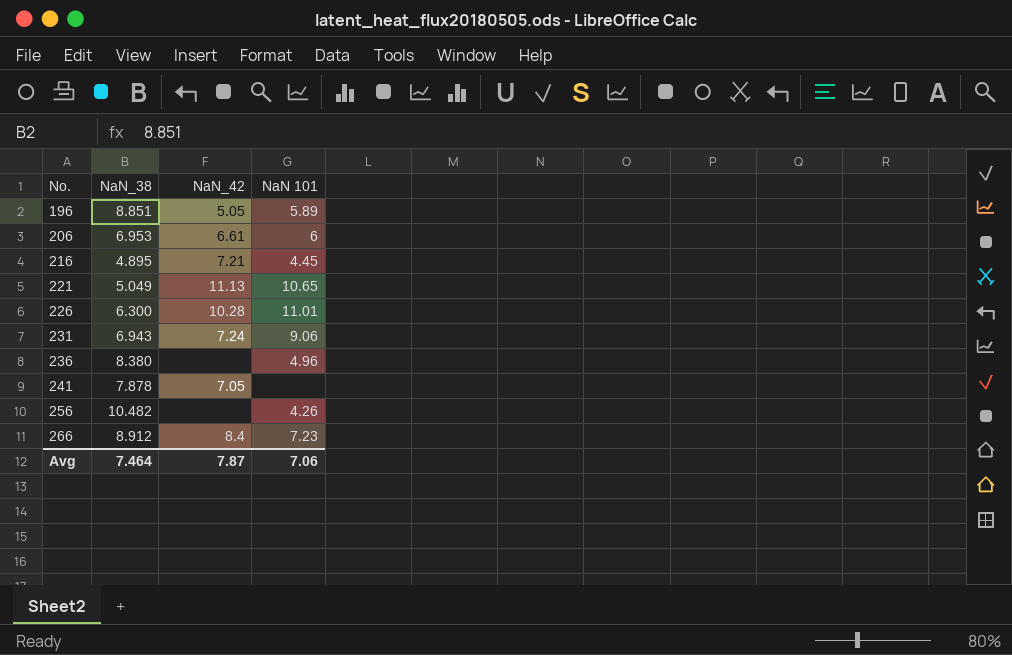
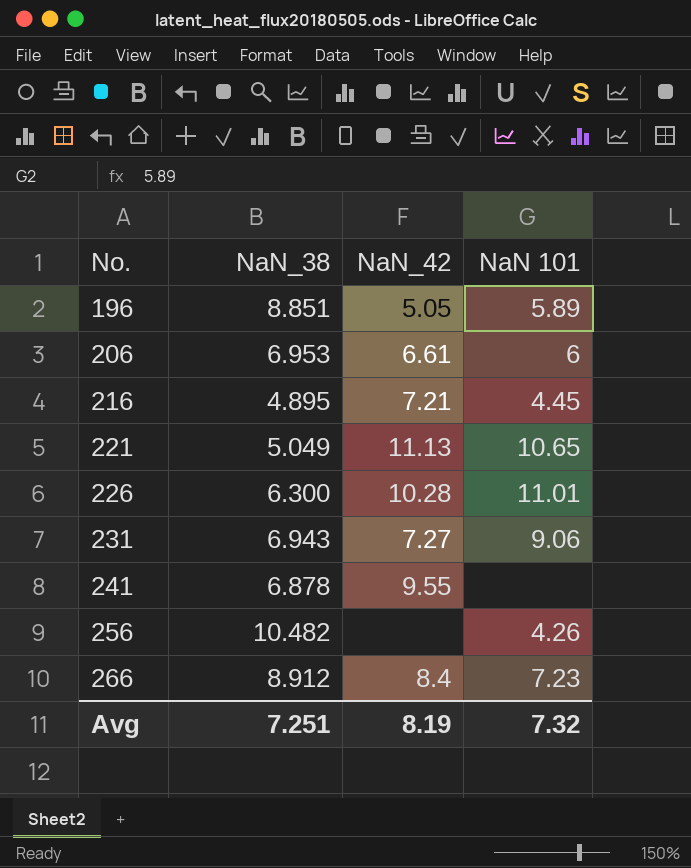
row 236: 8.380 | none | 4.96 -> none
231 | NaN_42: 7.24 -> 7.27
241 | NaN_38: 7.878 -> 6.878
241 | NaN_42: 7.05 -> 9.55
Avg | NaN_38: 7.464 -> 7.251
Avg | NaN_42: 7.87 -> 8.19
Avg | NaN 101: 7.06 -> 7.32

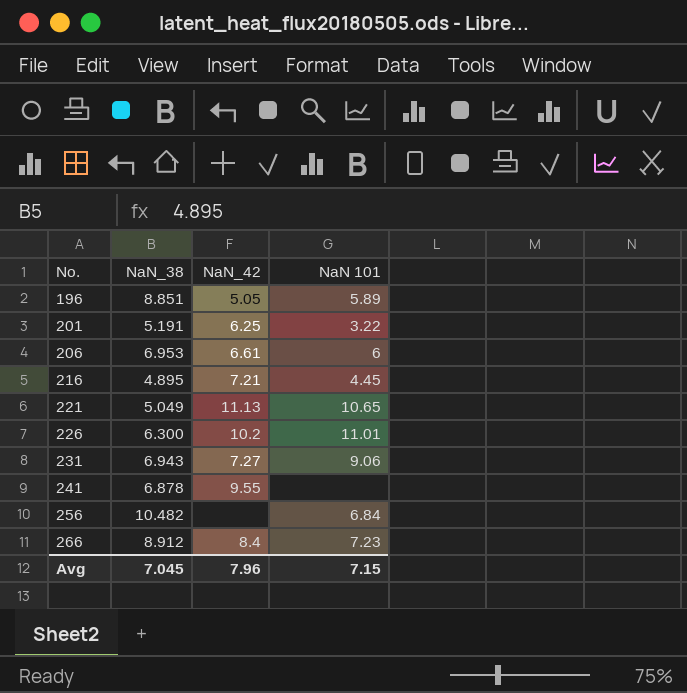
row 201: none -> 5.191 | 6.25 | 3.22
226 | NaN_42: 10.28 -> 10.2
256 | NaN 101: 4.26 -> 6.84
Avg | NaN_38: 7.251 -> 7.045
Avg | NaN_42: 8.19 -> 7.96
Avg | NaN 101: 7.32 -> 7.15

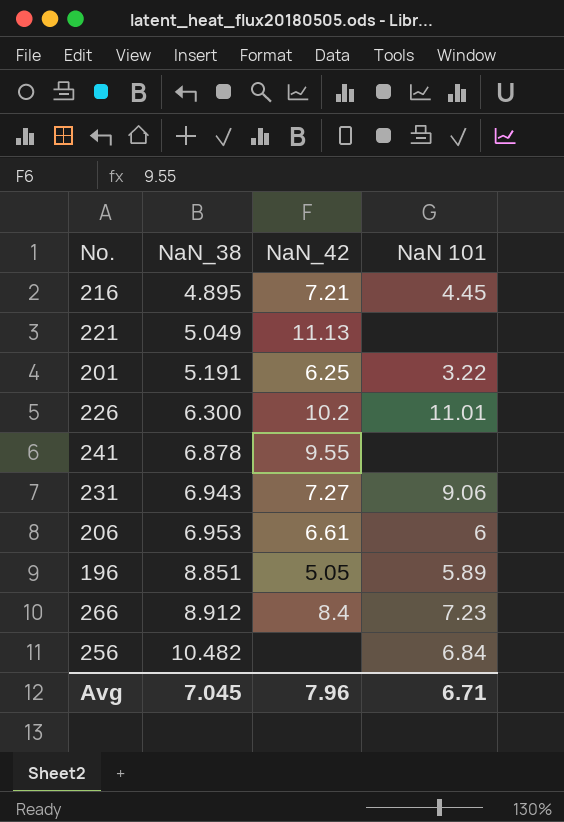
row order: No. ascending -> NaN_38 ascending
221 | NaN 101: 10.65 -> none
Avg | NaN 101: 7.15 -> 6.71

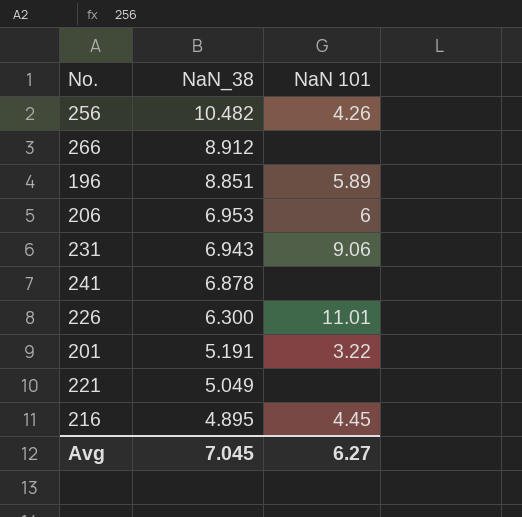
row order: NaN_38 ascending -> NaN_38 descending
column NaN_42 | position: 3 -> none
256 | NaN 101: 6.84 -> 4.26
266 | NaN 101: 7.23 -> none
Avg | NaN 101: 6.71 -> 6.27

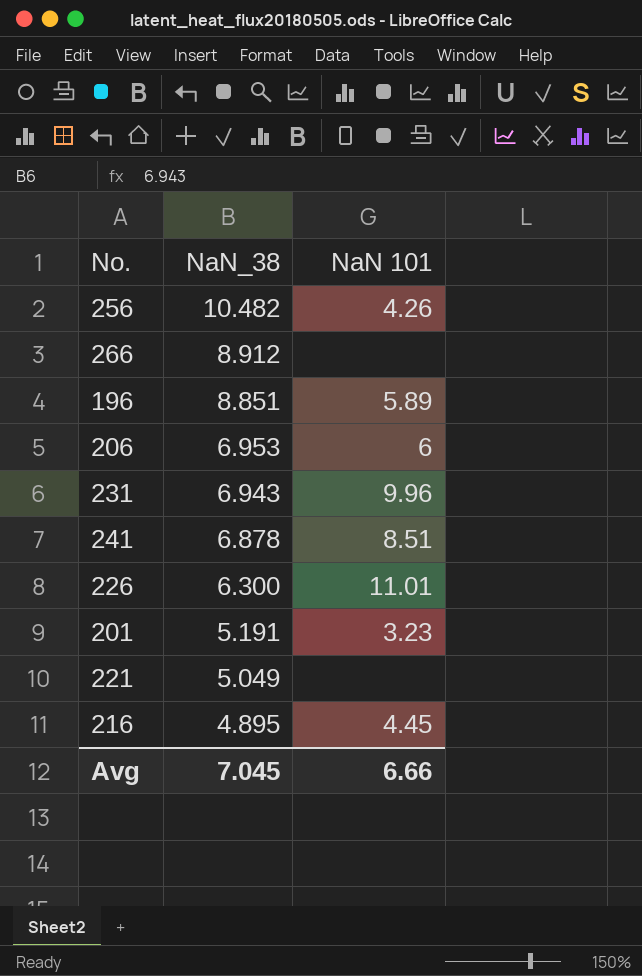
231 | NaN 101: 9.06 -> 9.96
241 | NaN 101: none -> 8.51
201 | NaN 101: 3.22 -> 3.23
Avg | NaN 101: 6.27 -> 6.66

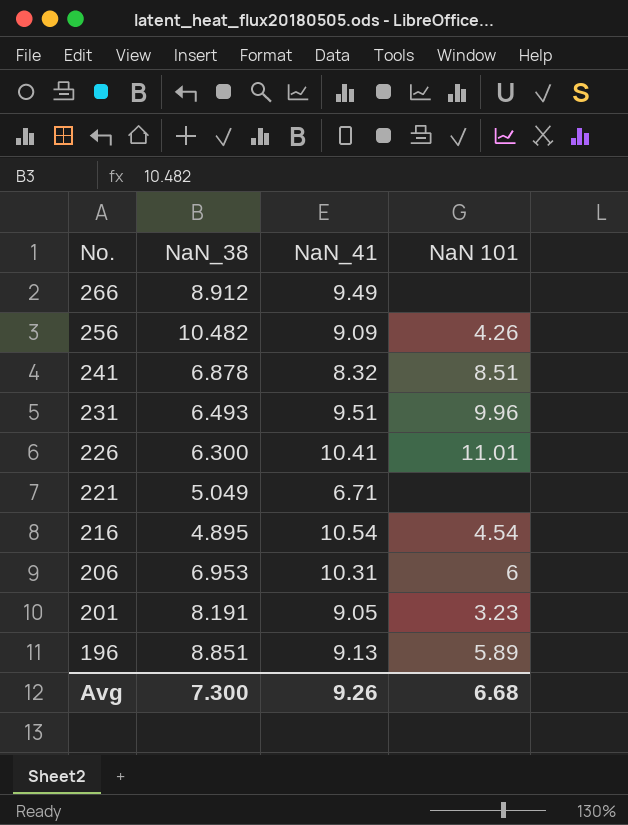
row order: NaN_38 descending -> No. descending
column NaN_41 | position: none -> 3
231 | NaN_38: 6.943 -> 6.493
216 | NaN 101: 4.45 -> 4.54
201 | NaN_38: 5.191 -> 8.191
Avg | NaN_38: 7.045 -> 7.300
Avg | NaN 101: 6.66 -> 6.68

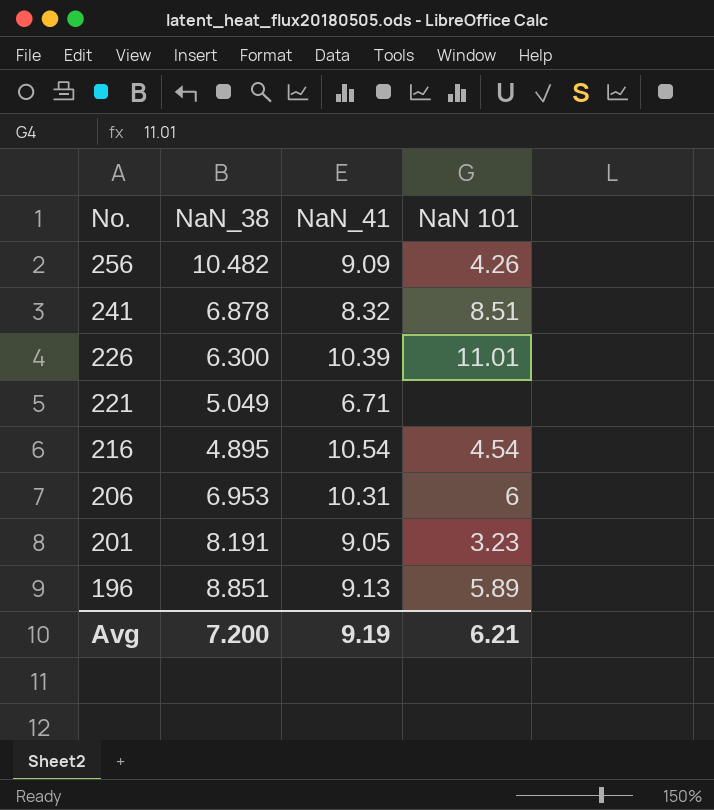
row 266: 8.912 | 9.49 | none -> none
row 231: 6.493 | 9.51 | 9.96 -> none
226 | NaN_41: 10.41 -> 10.39
Avg | NaN_38: 7.300 -> 7.200
Avg | NaN_41: 9.26 -> 9.19
Avg | NaN 101: 6.68 -> 6.21

